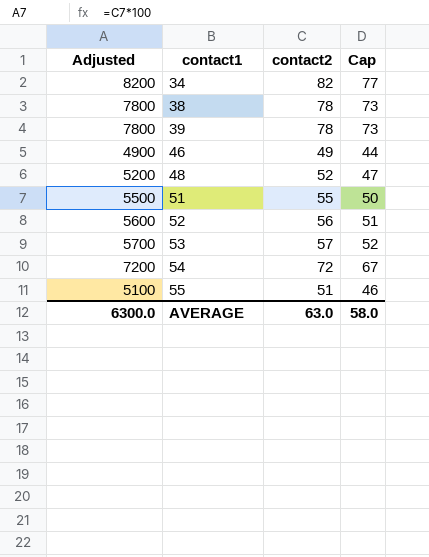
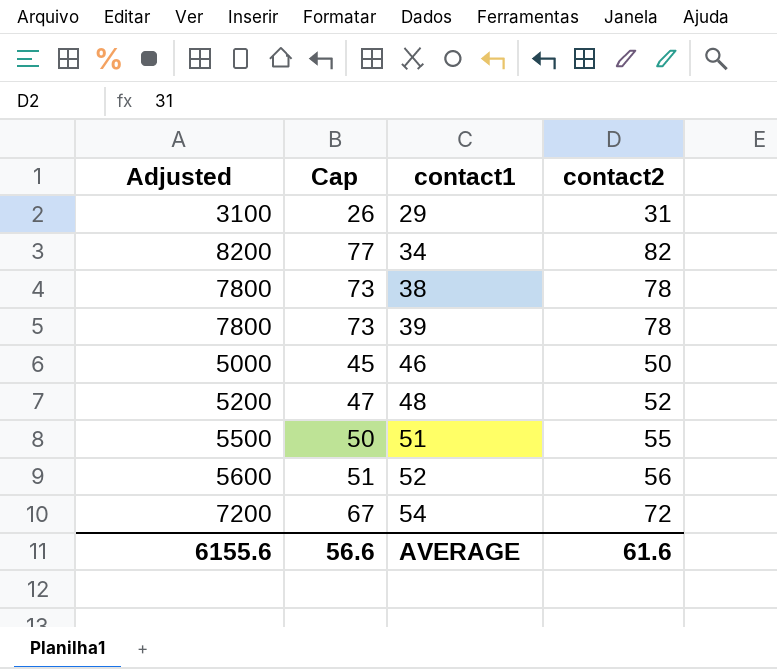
column Cap | position: 4 -> 2
row 53: 5700 | 57 | 52 -> none
row 55: 5100 | 51 | 46 -> none
row 29: none -> 3100 | 26 | 31
46 | Adjusted: 4900 -> 5000
46 | Cap: 44 -> 45
46 | contact2: 49 -> 50
AVERAGE | Adjusted: 6300.0 -> 6155.6
AVERAGE | Cap: 58.0 -> 56.6
AVERAGE | contact2: 63.0 -> 61.6

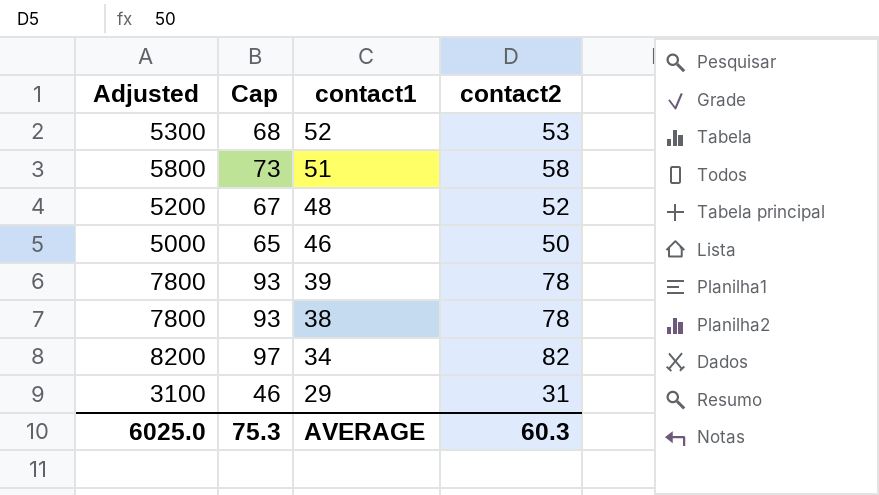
row order: contact1 ascending -> contact1 descending
column Cap | formula: [contact2] - 5 -> [contact2] + 15
row 54: 7200 | 67 | 72 -> none
52 | Adjusted: 5600 -> 5300
52 | contact2: 56 -> 53
51 | Adjusted: 5500 -> 5800
51 | contact2: 55 -> 58
AVERAGE | Adjusted: 6155.6 -> 6025.0
AVERAGE | Cap: 56.6 -> 75.3
AVERAGE | contact2: 61.6 -> 60.3

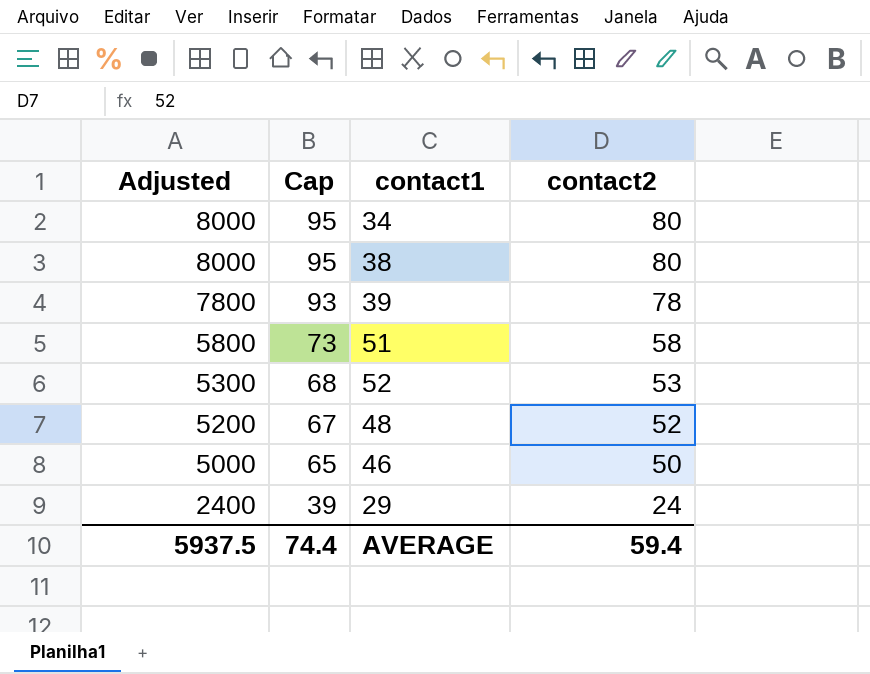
row order: contact1 descending -> Adjusted descending
34 | Adjusted: 8200 -> 8000
34 | Cap: 97 -> 95
34 | contact2: 82 -> 80
38 | Adjusted: 7800 -> 8000
38 | Cap: 93 -> 95
38 | contact2: 78 -> 80
29 | Adjusted: 3100 -> 2400
29 | Cap: 46 -> 39
29 | contact2: 31 -> 24
AVERAGE | Adjusted: 6025.0 -> 5937.5
AVERAGE | Cap: 75.3 -> 74.4
AVERAGE | contact2: 60.3 -> 59.4

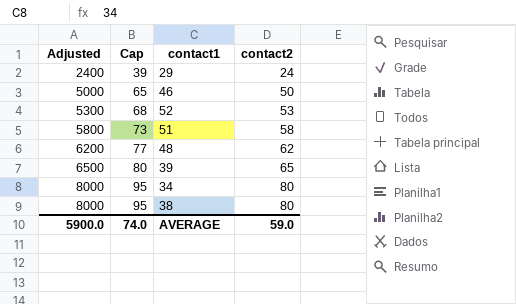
row order: Adjusted descending -> Adjusted ascending
48 | Adjusted: 5200 -> 6200
48 | Cap: 67 -> 77
48 | contact2: 52 -> 62
39 | Adjusted: 7800 -> 6500
39 | Cap: 93 -> 80
39 | contact2: 78 -> 65
AVERAGE | Adjusted: 5937.5 -> 5900.0
AVERAGE | Cap: 74.4 -> 74.0
AVERAGE | contact2: 59.4 -> 59.0

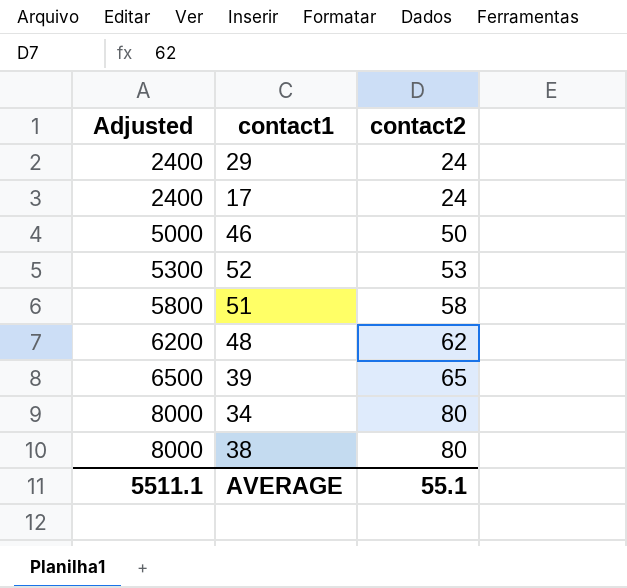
column Cap | formula: [contact2] + 15 -> none
row 17: none -> 2400 | 24
AVERAGE | Adjusted: 5900.0 -> 5511.1
AVERAGE | contact2: 59.0 -> 55.1

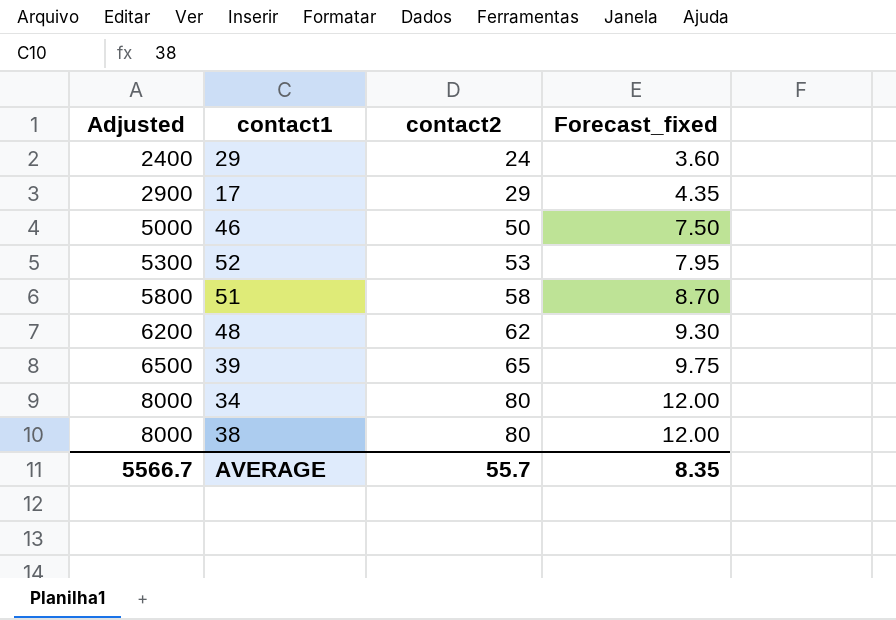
column Forecast_fixed | formula: none -> [contact2] * 0.15
17 | Adjusted: 2400 -> 2900
17 | contact2: 24 -> 29
AVERAGE | Adjusted: 5511.1 -> 5566.7
AVERAGE | contact2: 55.1 -> 55.7

